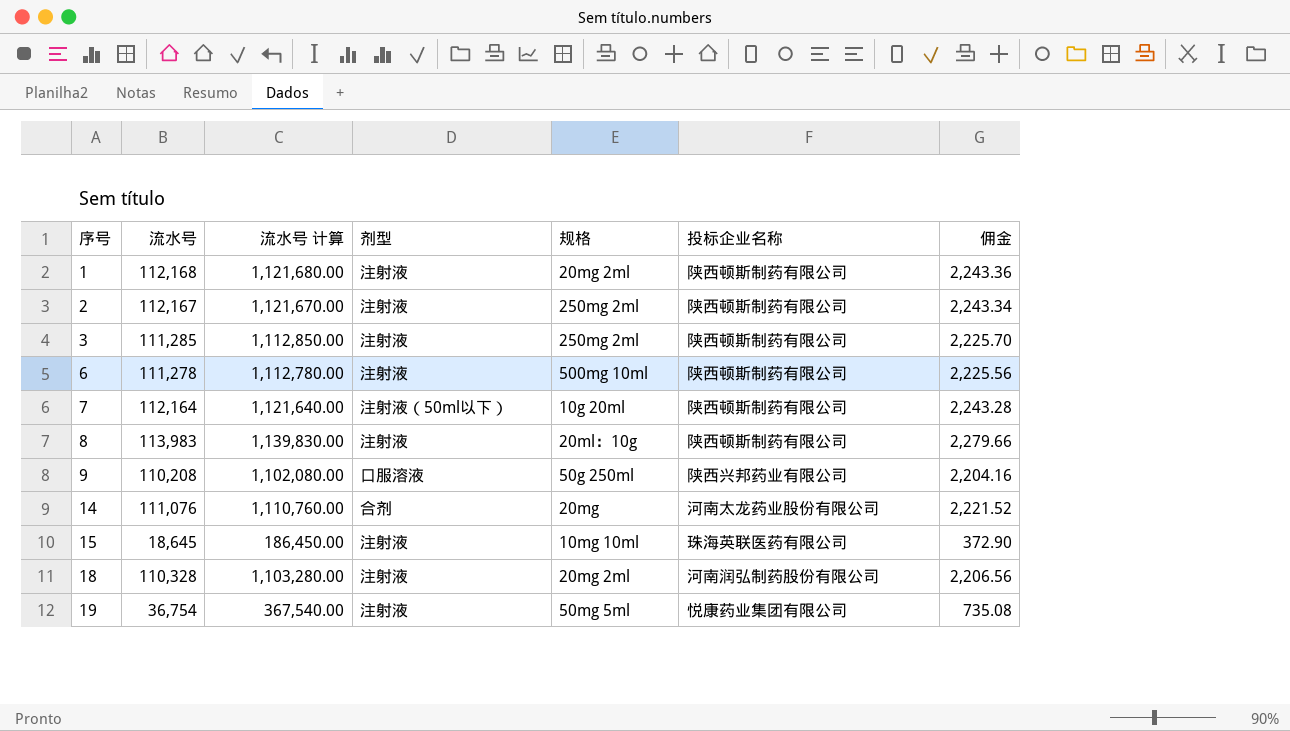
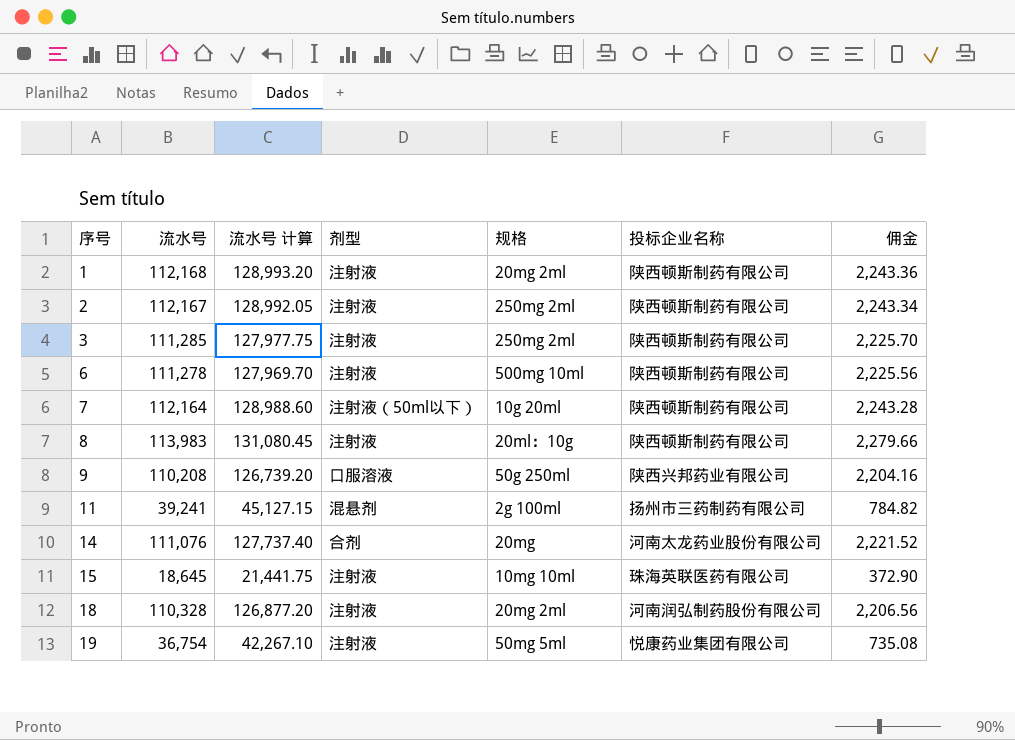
column 流水号 计算 | formula: [流水号] * 10 -> [流水号] * 1.15
row 11: none -> 39,241 | 45,127.15 | 混悬剂 | 2g 100ml | 扬州市三药制药有限公司 | 784.82

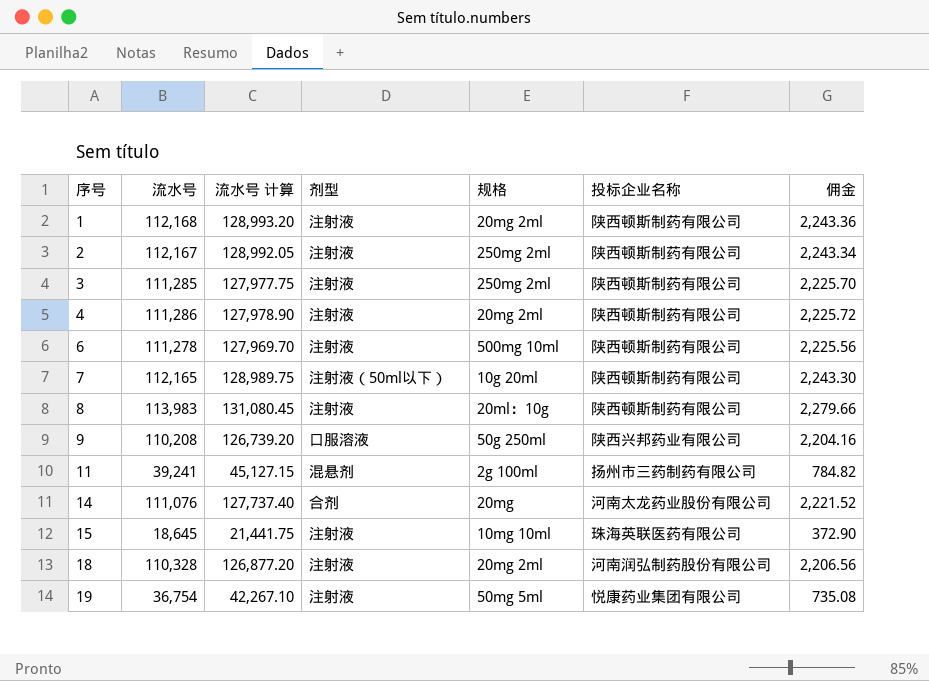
row 4: none -> 111,286 | 127,978.90 | 注射液 | 20mg 2ml | 陕西顿斯制药有限公司 | 2,225.72
7 | 流水号: 112,164 -> 112,165
7 | 流水号 计算: 128,988.60 -> 128,989.75
7 | 佣金: 2,243.28 -> 2,243.30

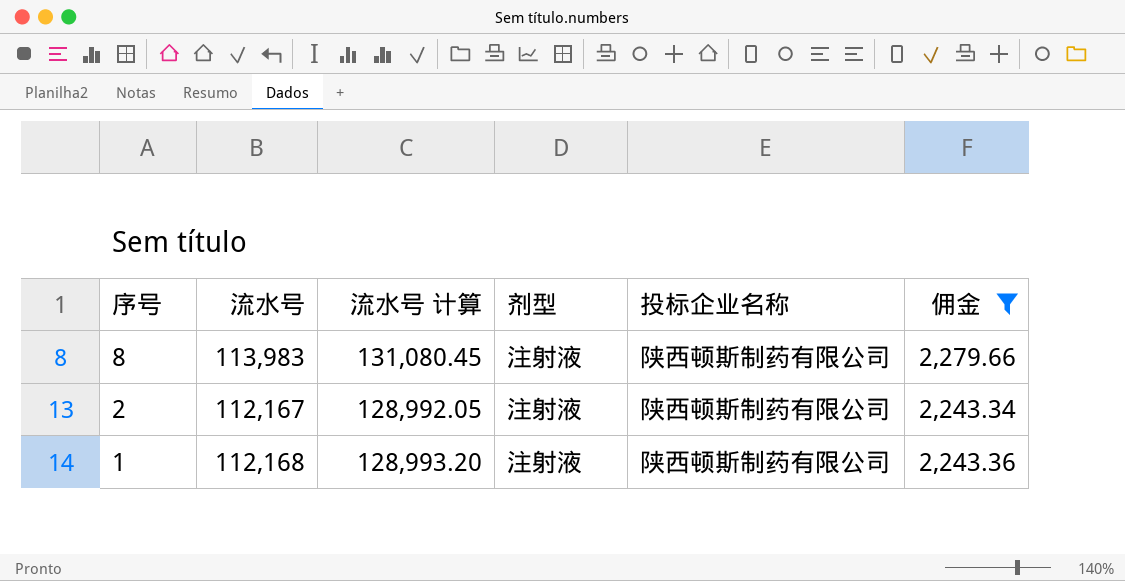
filter: none -> 佣金 >= 2,243.34
row order: 序号 ascending -> 序号 descending
column 规格 | position: 5 -> none

